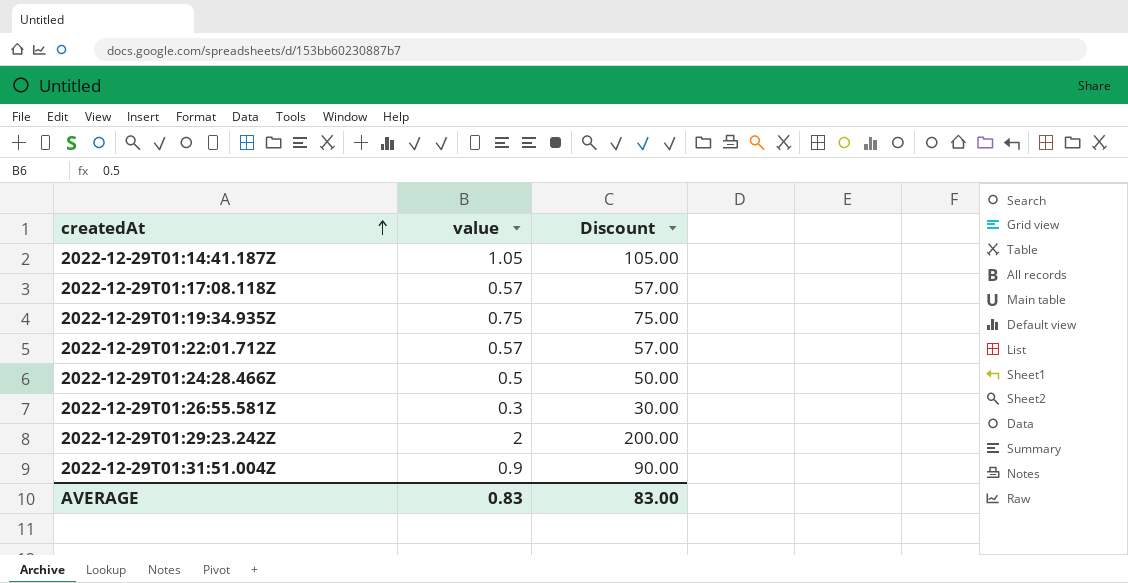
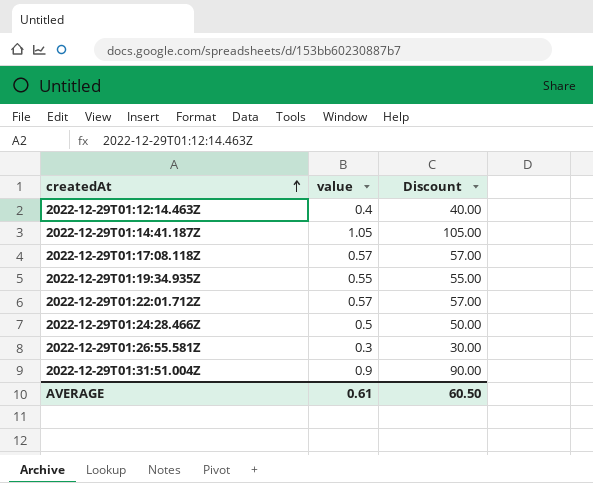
row 2022-12-29T01:29:23.242Z: 2 | 200.00 -> none
row 2022-12-29T01:12:14.463Z: none -> 0.4 | 40.00
2022-12-29T01:19:34.935Z | value: 0.75 -> 0.55
2022-12-29T01:19:34.935Z | Discount: 75.00 -> 55.00
AVERAGE | value: 0.83 -> 0.61
AVERAGE | Discount: 83.00 -> 60.50

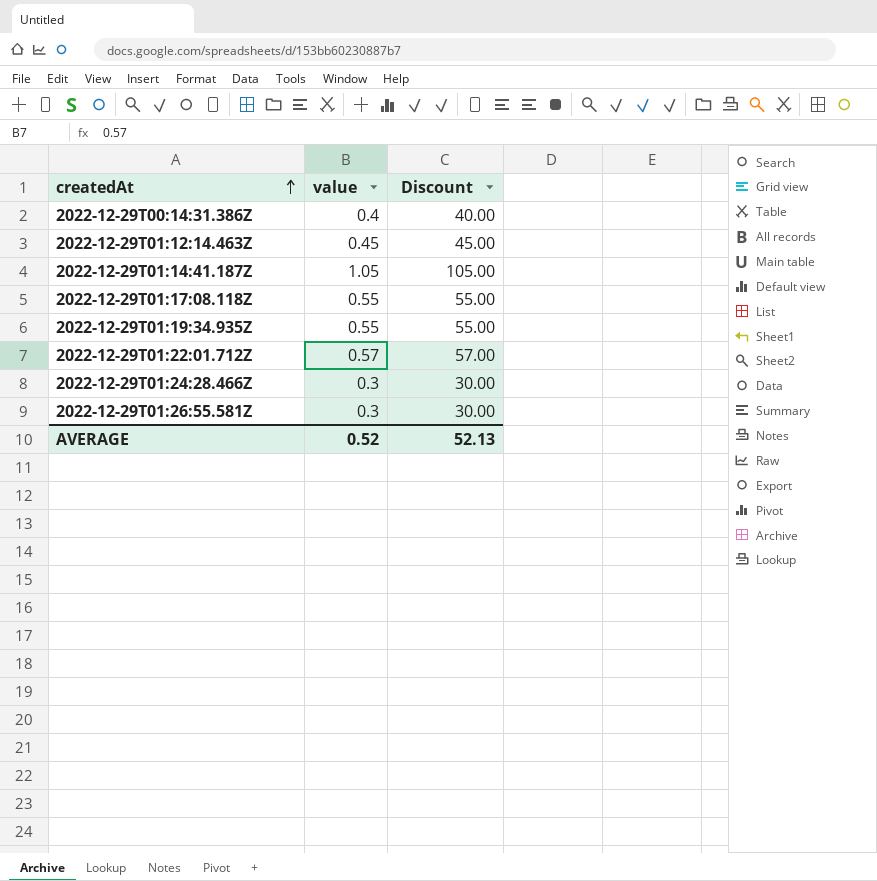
row 2022-12-29T01:31:51.004Z: 0.9 | 90.00 -> none
row 2022-12-29T00:14:31.386Z: none -> 0.4 | 40.00
2022-12-29T01:12:14.463Z | value: 0.4 -> 0.45
2022-12-29T01:12:14.463Z | Discount: 40.00 -> 45.00
2022-12-29T01:17:08.118Z | value: 0.57 -> 0.55
2022-12-29T01:17:08.118Z | Discount: 57.00 -> 55.00
2022-12-29T01:24:28.466Z | value: 0.5 -> 0.3
2022-12-29T01:24:28.466Z | Discount: 50.00 -> 30.00
AVERAGE | value: 0.61 -> 0.52
AVERAGE | Discount: 60.50 -> 52.13

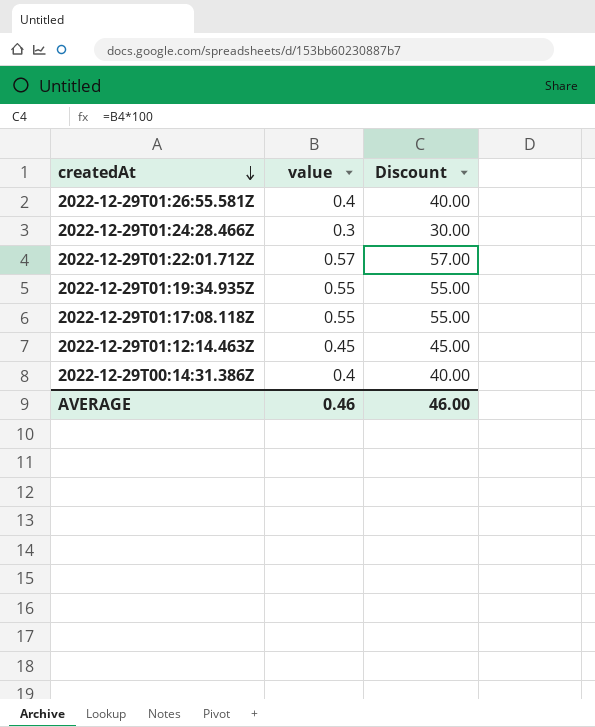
row order: createdAt ascending -> createdAt descending
row 2022-12-29T01:14:41.187Z: 1.05 | 105.00 -> none
2022-12-29T01:26:55.581Z | value: 0.3 -> 0.4
2022-12-29T01:26:55.581Z | Discount: 30.00 -> 40.00
AVERAGE | value: 0.52 -> 0.46
AVERAGE | Discount: 52.13 -> 46.00

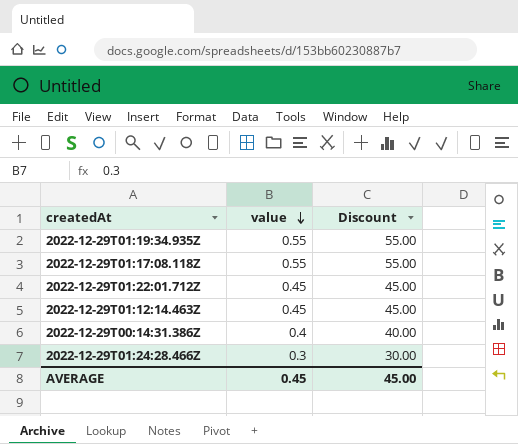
row order: createdAt descending -> value descending
row 2022-12-29T01:26:55.581Z: 0.4 | 40.00 -> none
2022-12-29T01:22:01.712Z | value: 0.57 -> 0.45
2022-12-29T01:22:01.712Z | Discount: 57.00 -> 45.00
AVERAGE | value: 0.46 -> 0.45
AVERAGE | Discount: 46.00 -> 45.00

